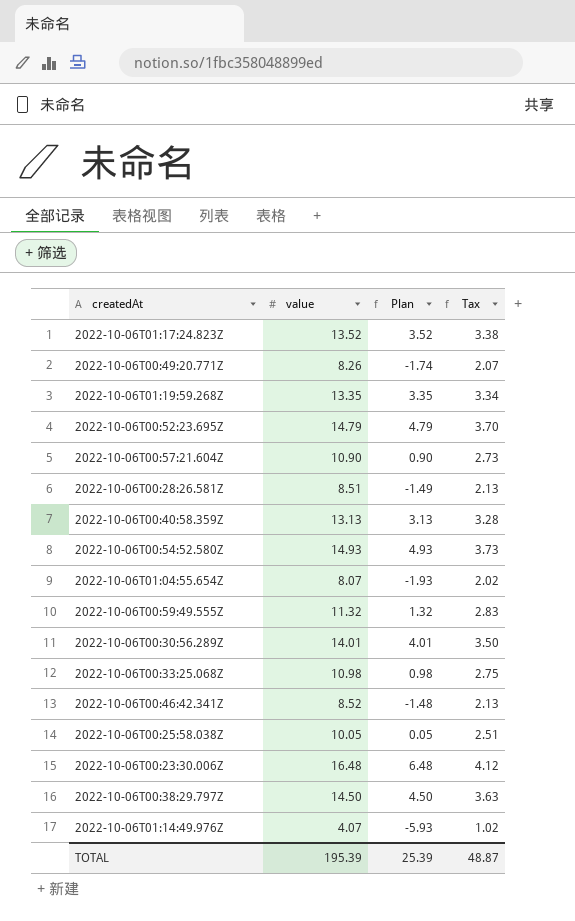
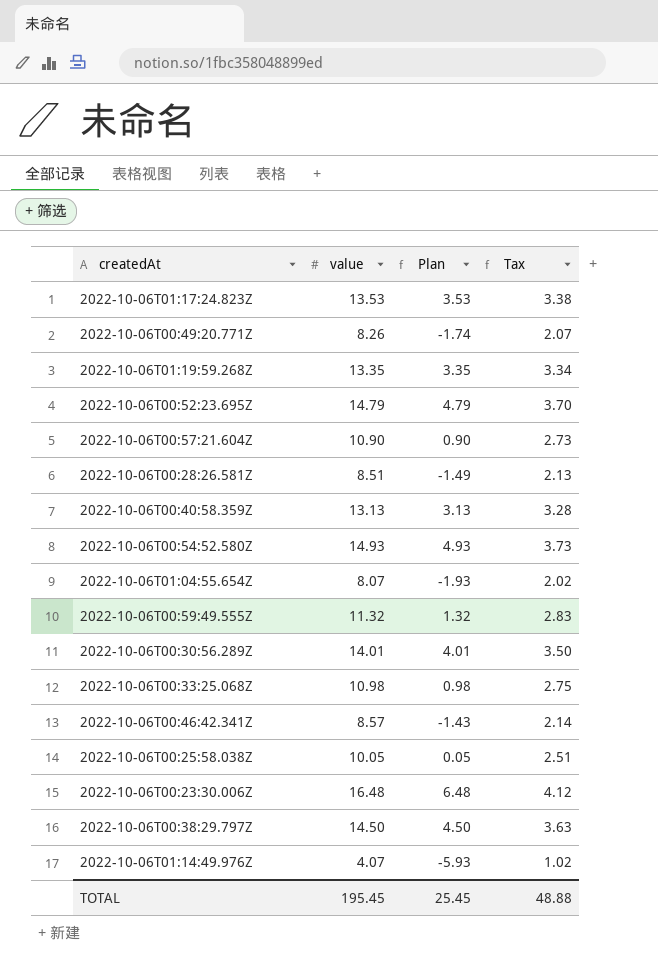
2022-10-06T01:17:24.823Z | value: 13.52 -> 13.53
2022-10-06T01:17:24.823Z | Plan: 3.52 -> 3.53
2022-10-06T00:46:42.341Z | value: 8.52 -> 8.57
2022-10-06T00:46:42.341Z | Plan: -1.48 -> -1.43
2022-10-06T00:46:42.341Z | Tax: 2.13 -> 2.14
TOTAL | value: 195.39 -> 195.45
TOTAL | Plan: 25.39 -> 25.45
TOTAL | Tax: 48.87 -> 48.88

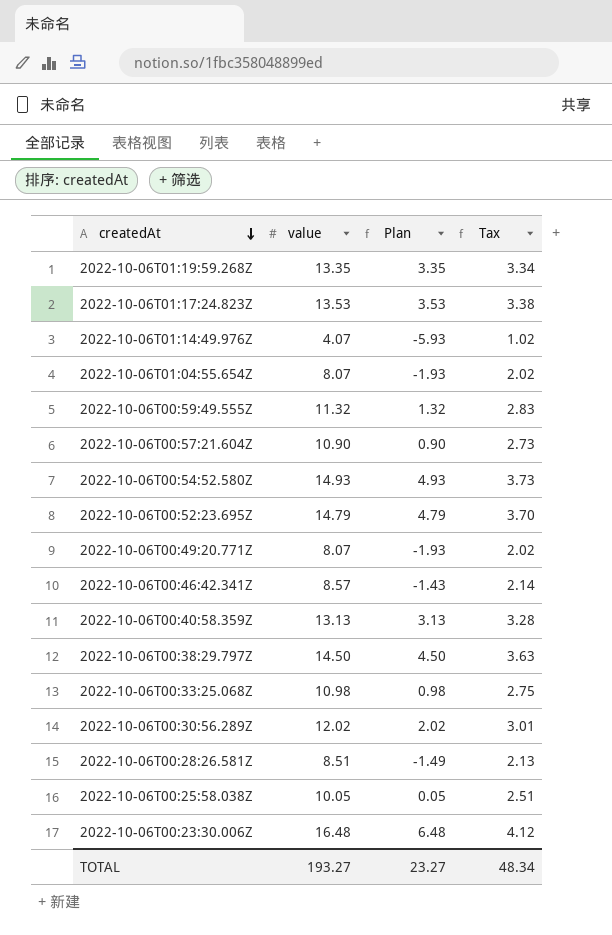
row order: none -> createdAt descending
2022-10-06T00:49:20.771Z | value: 8.26 -> 8.07
2022-10-06T00:49:20.771Z | Plan: -1.74 -> -1.93
2022-10-06T00:49:20.771Z | Tax: 2.07 -> 2.02
2022-10-06T00:30:56.289Z | value: 14.01 -> 12.02
2022-10-06T00:30:56.289Z | Plan: 4.01 -> 2.02
2022-10-06T00:30:56.289Z | Tax: 3.50 -> 3.01
TOTAL | value: 195.45 -> 193.27
TOTAL | Plan: 25.45 -> 23.27
TOTAL | Tax: 48.88 -> 48.34

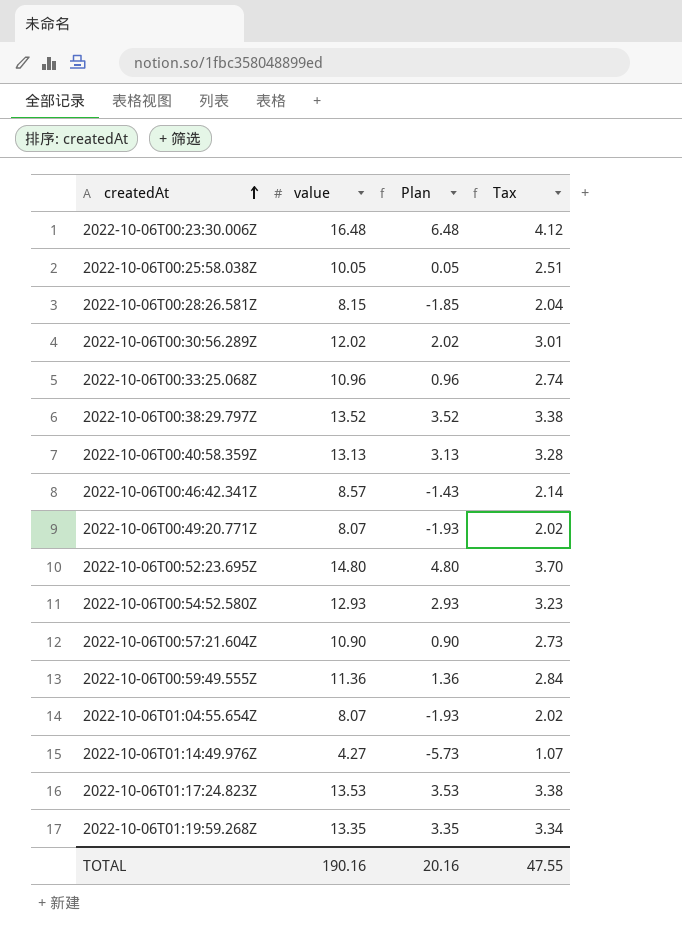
row order: createdAt descending -> createdAt ascending
2022-10-06T00:28:26.581Z | value: 8.51 -> 8.15
2022-10-06T00:28:26.581Z | Plan: -1.49 -> -1.85
2022-10-06T00:28:26.581Z | Tax: 2.13 -> 2.04
2022-10-06T00:33:25.068Z | value: 10.98 -> 10.96
2022-10-06T00:33:25.068Z | Plan: 0.98 -> 0.96
2022-10-06T00:33:25.068Z | Tax: 2.75 -> 2.74
2022-10-06T00:38:29.797Z | value: 14.50 -> 13.52
2022-10-06T00:38:29.797Z | Plan: 4.50 -> 3.52
2022-10-06T00:38:29.797Z | Tax: 3.63 -> 3.38
2022-10-06T00:52:23.695Z | value: 14.79 -> 14.80
2022-10-06T00:52:23.695Z | Plan: 4.79 -> 4.80
2022-10-06T00:54:52.580Z | value: 14.93 -> 12.93
2022-10-06T00:54:52.580Z | Plan: 4.93 -> 2.93
2022-10-06T00:54:52.580Z | Tax: 3.73 -> 3.23
2022-10-06T00:59:49.555Z | value: 11.32 -> 11.36
2022-10-06T00:59:49.555Z | Plan: 1.32 -> 1.36
2022-10-06T00:59:49.555Z | Tax: 2.83 -> 2.84
2022-10-06T01:14:49.976Z | value: 4.07 -> 4.27
2022-10-06T01:14:49.976Z | Plan: -5.93 -> -5.73
2022-10-06T01:14:49.976Z | Tax: 1.02 -> 1.07
TOTAL | value: 193.27 -> 190.16
TOTAL | Plan: 23.27 -> 20.16
TOTAL | Tax: 48.34 -> 47.55

